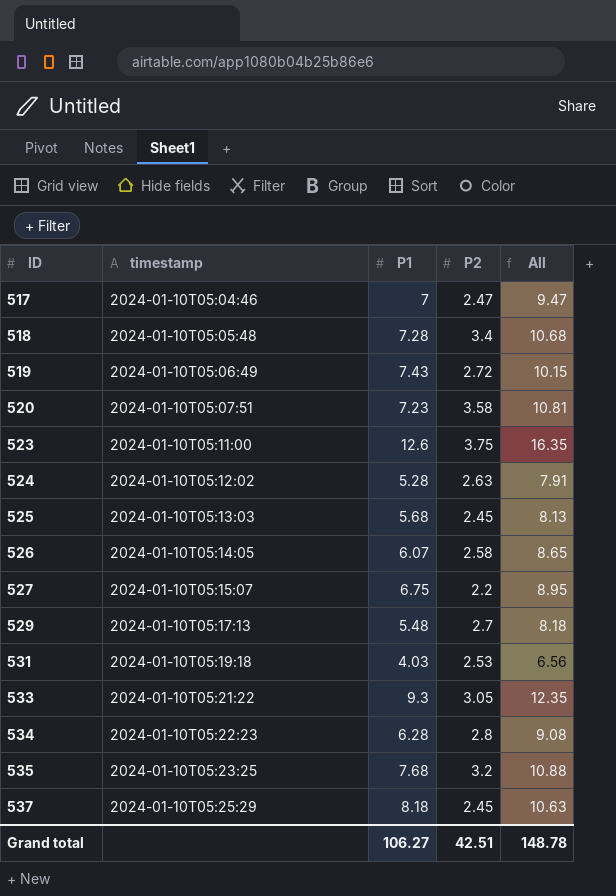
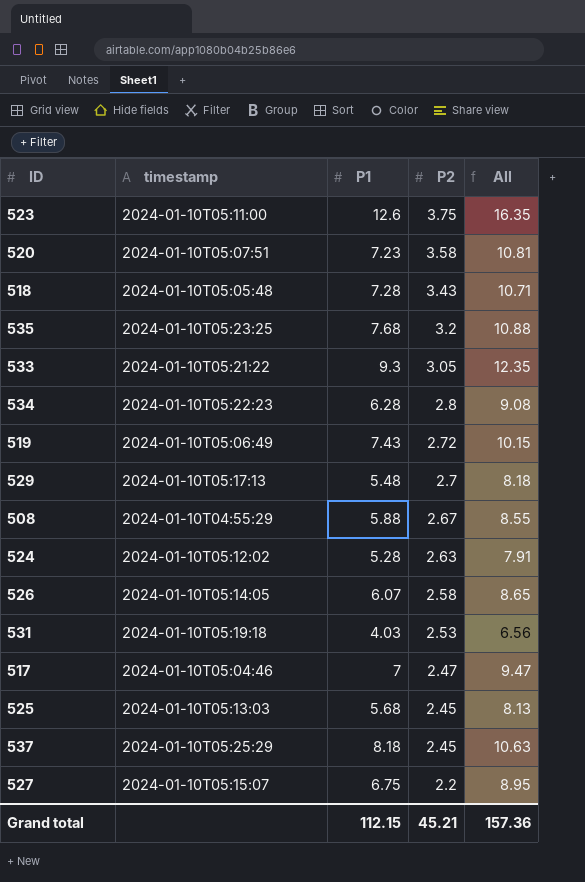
row order: ID ascending -> P2 descending
518 | P2: 3.4 -> 3.43
518 | All: 10.68 -> 10.71
row 508: none -> 2024-01-10T04:55:29 | 5.88 | 2.67 | 8.55
Grand total | P1: 106.27 -> 112.15
Grand total | P2: 42.51 -> 45.21
Grand total | All: 148.78 -> 157.36

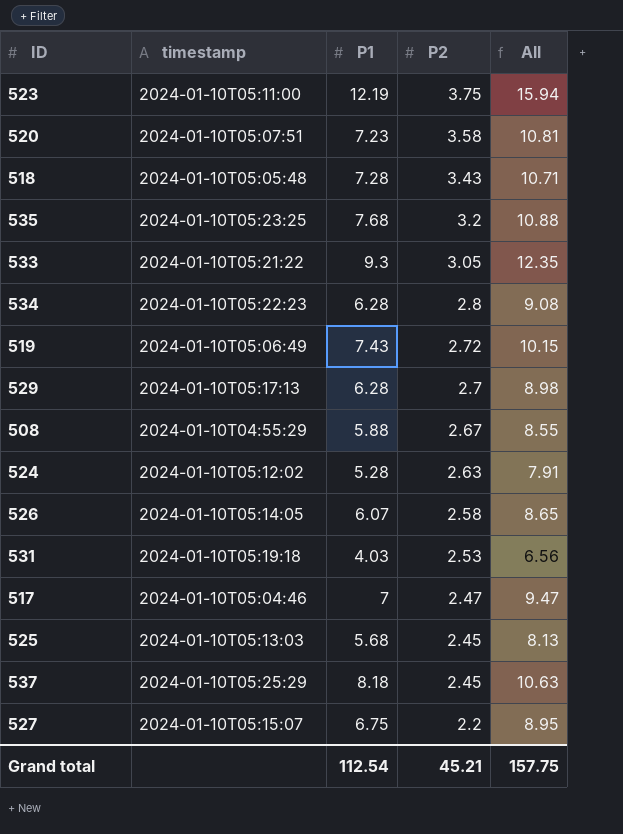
523 | P1: 12.6 -> 12.19
523 | All: 16.35 -> 15.94
529 | P1: 5.48 -> 6.28
529 | All: 8.18 -> 8.98
Grand total | P1: 112.15 -> 112.54
Grand total | All: 157.36 -> 157.75

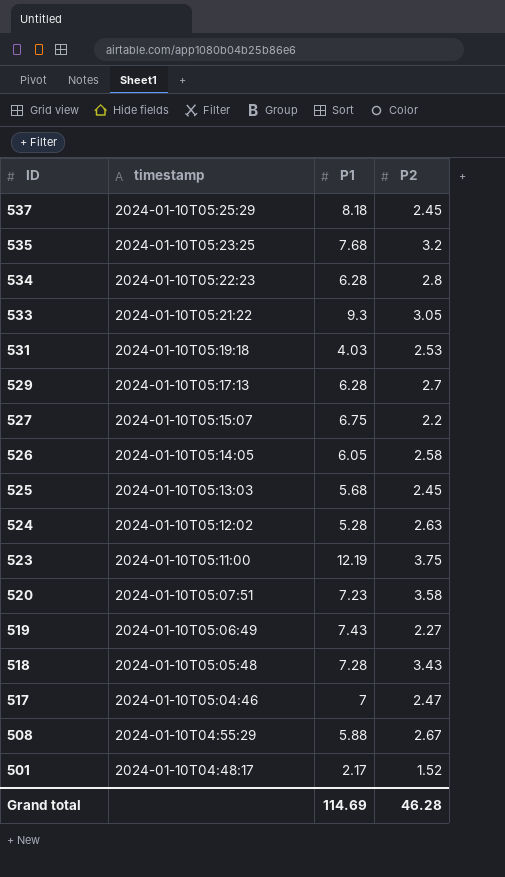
row order: P2 descending -> ID descending
column All | formula: [P1] + [P2] -> none
526 | P1: 6.07 -> 6.05
519 | P2: 2.72 -> 2.27
row 501: none -> 2024-01-10T04:48:17 | 2.17 | 1.52
Grand total | P1: 112.54 -> 114.69
Grand total | P2: 45.21 -> 46.28

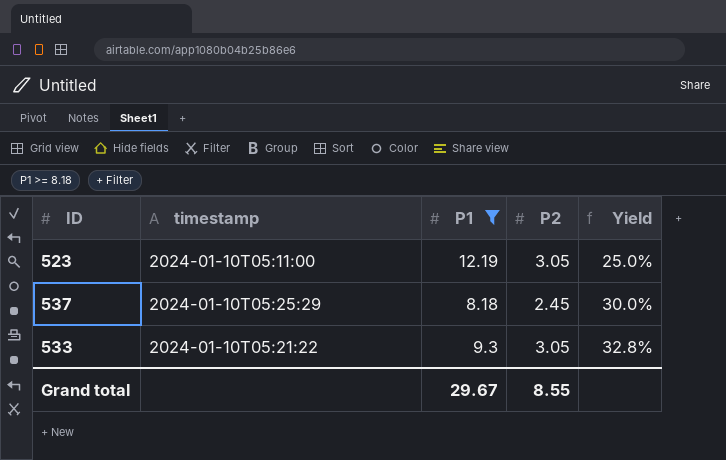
filter: none -> P1 >= 8.18
row order: ID descending -> Yield ascending
column Yield | formula: none -> [P2] / [P1]
523 | P2: 3.75 -> 3.05
Grand total | P1: 114.69 -> 29.67
Grand total | P2: 46.28 -> 8.55

